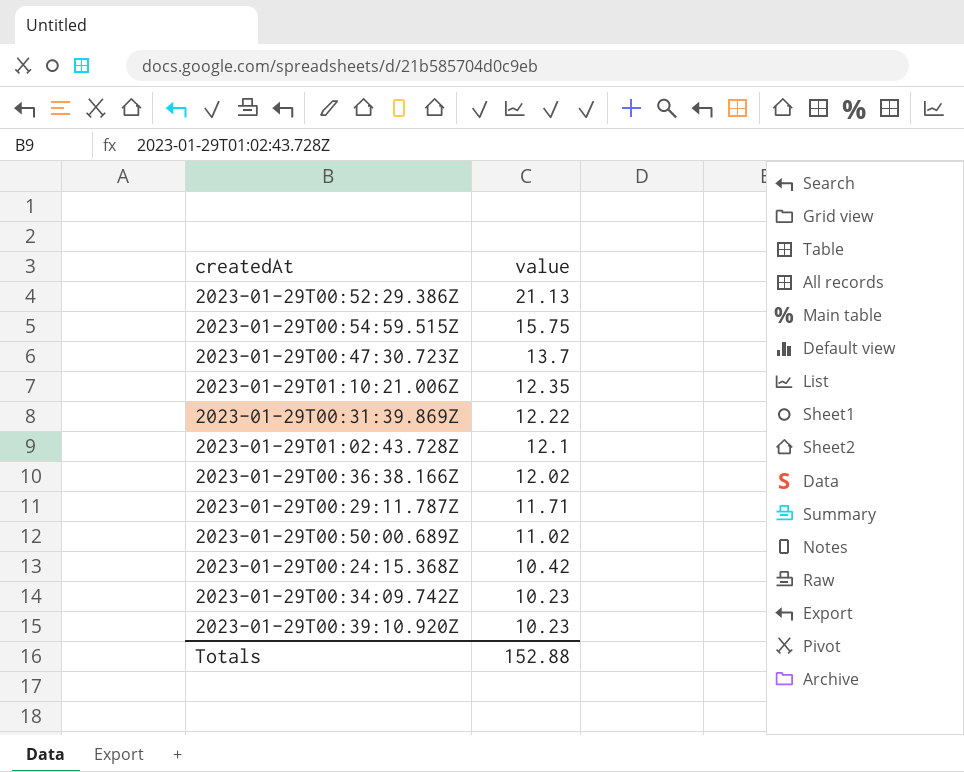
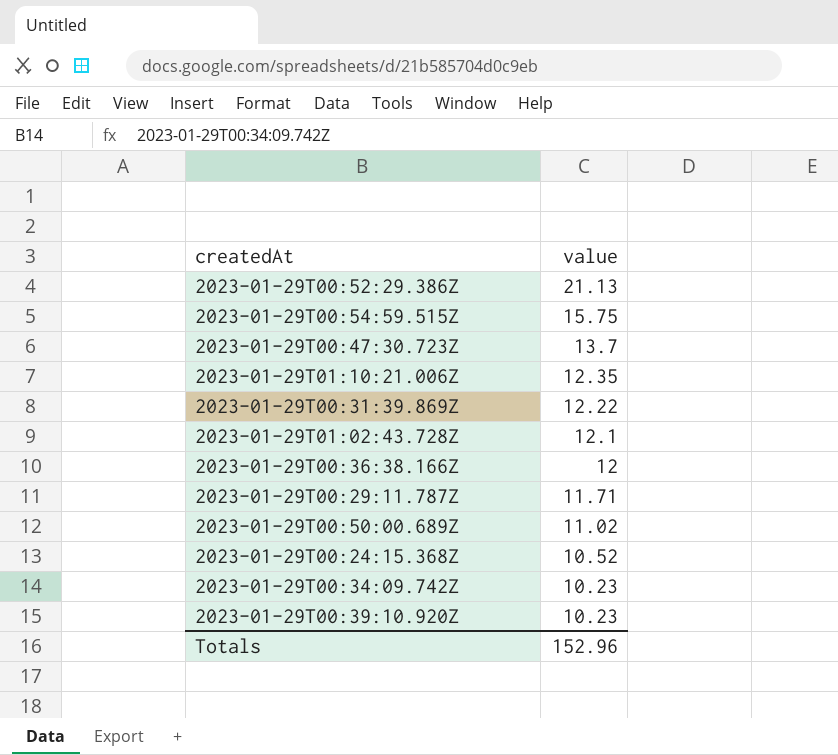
2023-01-29T00:36:38.166Z | value: 12.02 -> 12
2023-01-29T00:24:15.368Z | value: 10.42 -> 10.52
Totals | value: 152.88 -> 152.96

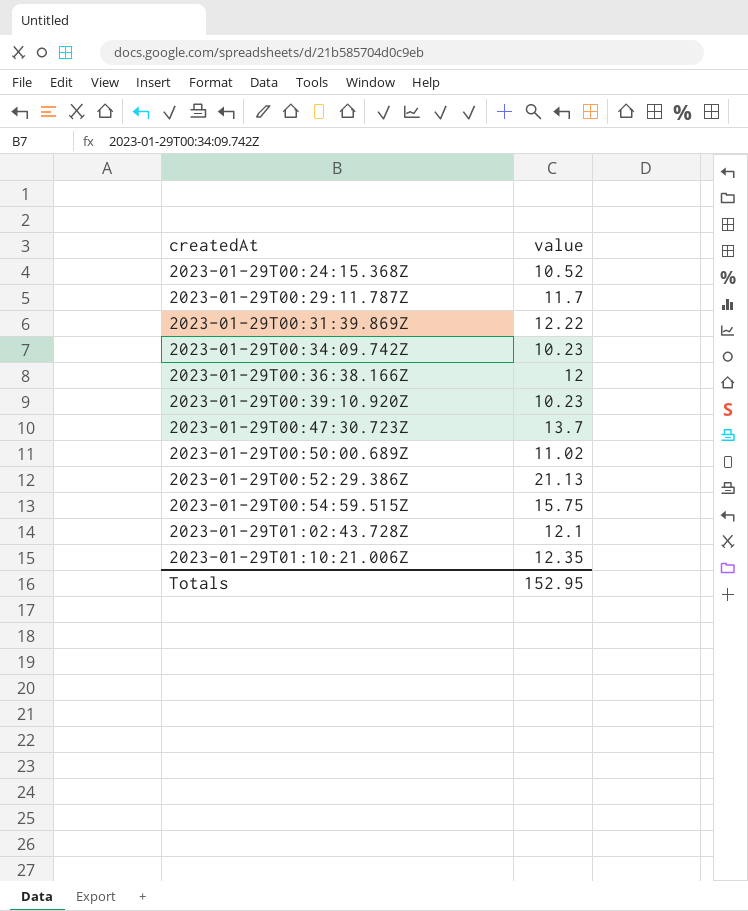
row order: value descending -> createdAt ascending
2023-01-29T00:29:11.787Z | value: 11.71 -> 11.7
Totals | value: 152.96 -> 152.95

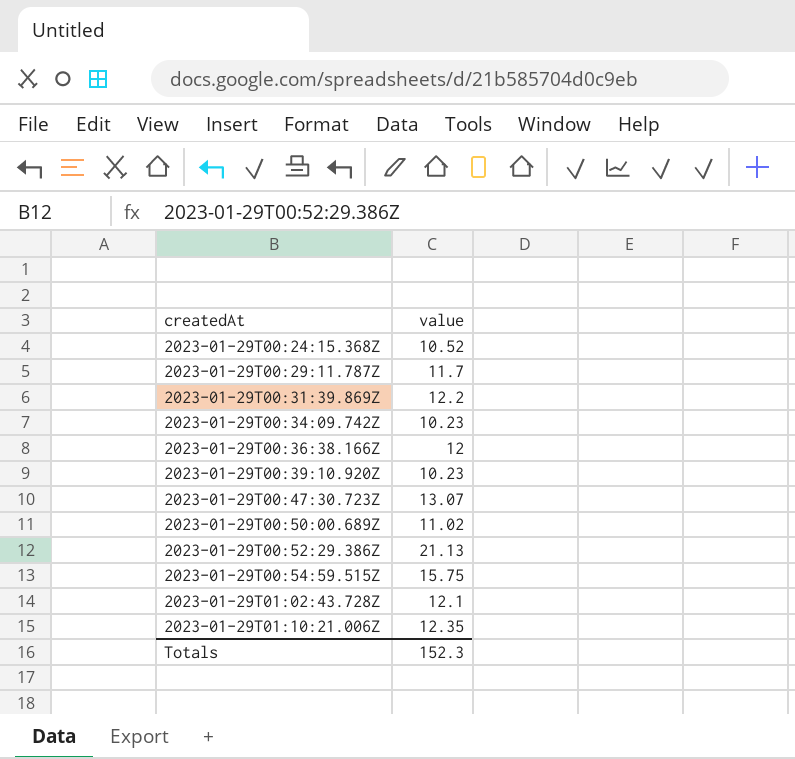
2023-01-29T00:31:39.869Z | value: 12.22 -> 12.2
2023-01-29T00:47:30.723Z | value: 13.7 -> 13.07
Totals | value: 152.95 -> 152.3

